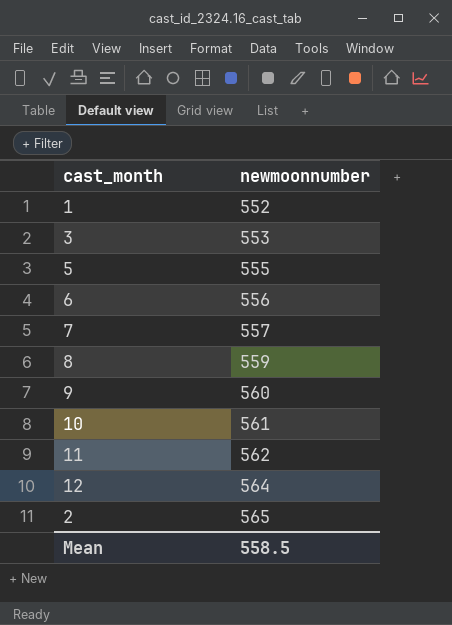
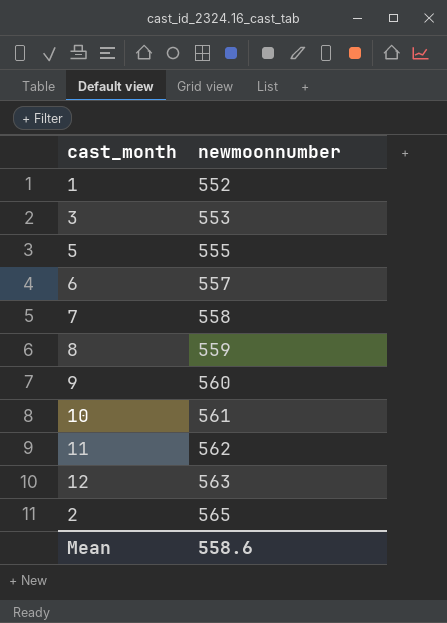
6 | newmoonnumber: 556 -> 557
7 | newmoonnumber: 557 -> 558
12 | newmoonnumber: 564 -> 563
Mean | newmoonnumber: 558.5 -> 558.6

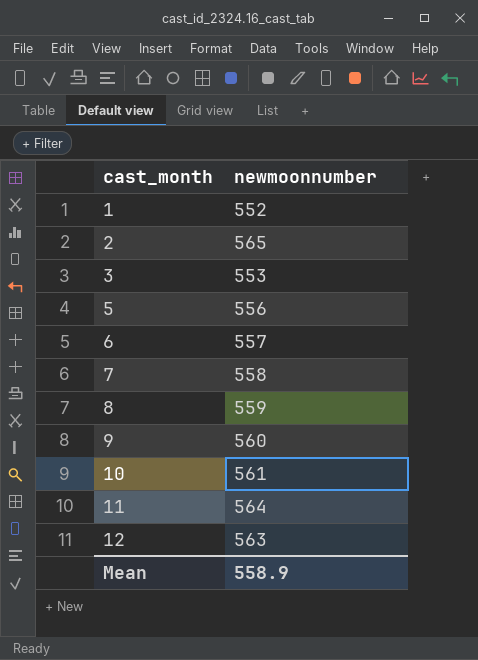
row order: newmoonnumber ascending -> cast_month ascending
5 | newmoonnumber: 555 -> 556
11 | newmoonnumber: 562 -> 564
Mean | newmoonnumber: 558.6 -> 558.9

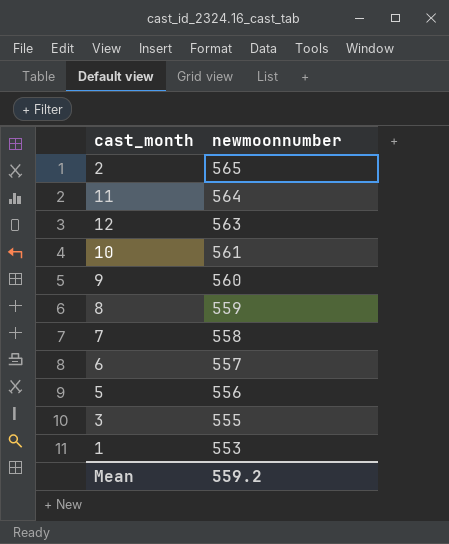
row order: cast_month ascending -> newmoonnumber descending
3 | newmoonnumber: 553 -> 555
1 | newmoonnumber: 552 -> 553
Mean | newmoonnumber: 558.9 -> 559.2

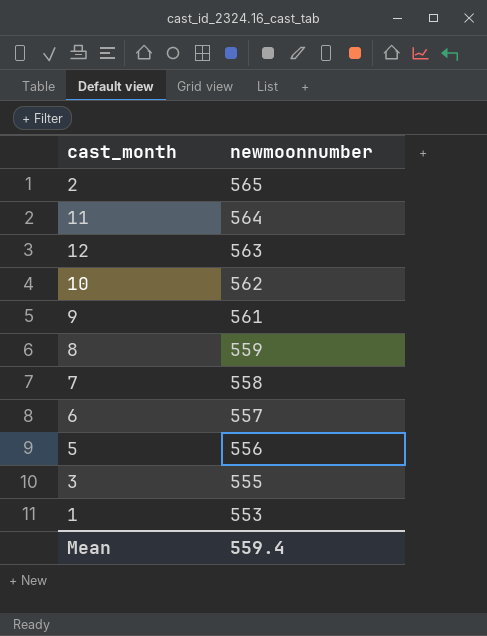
10 | newmoonnumber: 561 -> 562
9 | newmoonnumber: 560 -> 561
Mean | newmoonnumber: 559.2 -> 559.4

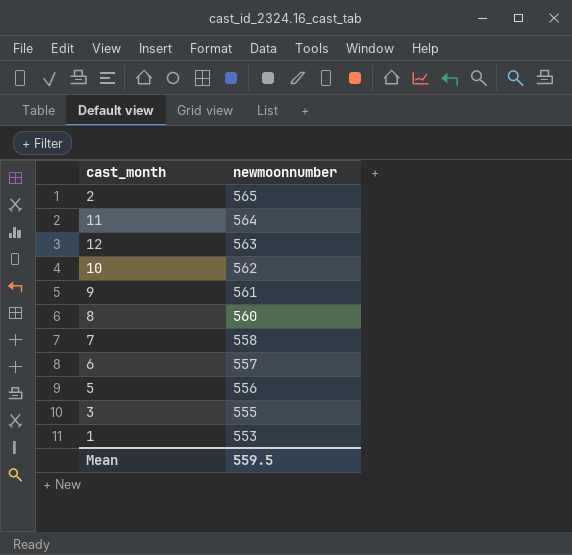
8 | newmoonnumber: 559 -> 560
Mean | newmoonnumber: 559.4 -> 559.5

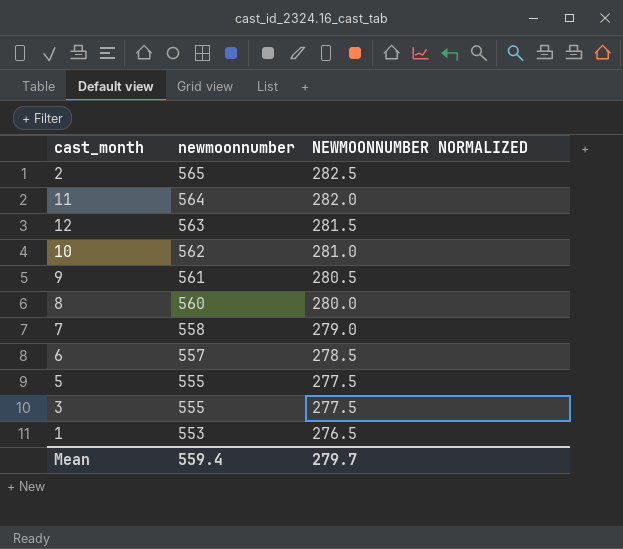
column NEWMOONNUMBER NORMALIZED | formula: none -> [newmoonnumber] * 0.5
5 | newmoonnumber: 556 -> 555
Mean | newmoonnumber: 559.5 -> 559.4

